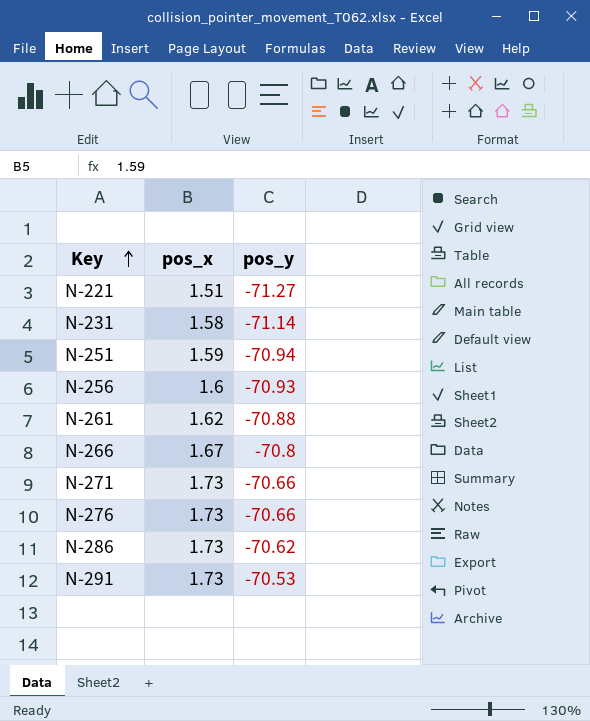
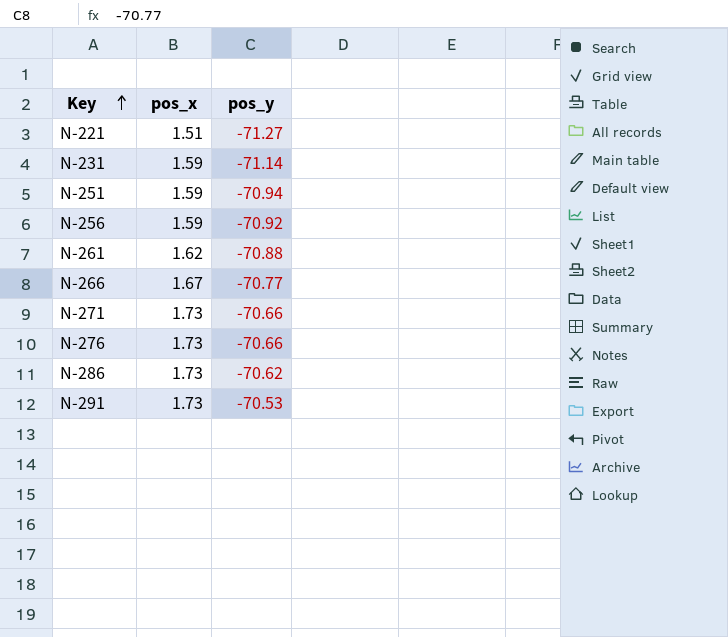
N-231 | pos_x: 1.58 -> 1.59
N-256 | pos_x: 1.6 -> 1.59
N-256 | pos_y: -70.93 -> -70.92
N-266 | pos_y: -70.8 -> -70.77

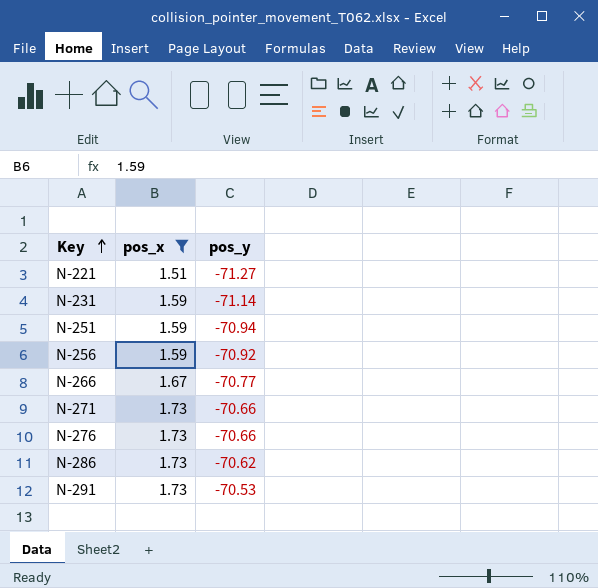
filter: none -> pos_x != 1.62

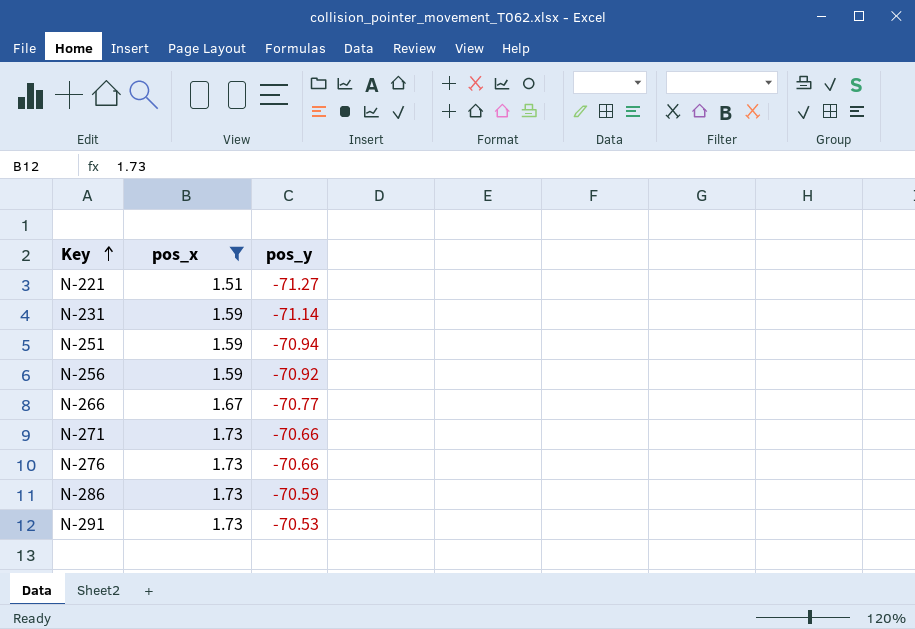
N-286 | pos_y: -70.62 -> -70.59

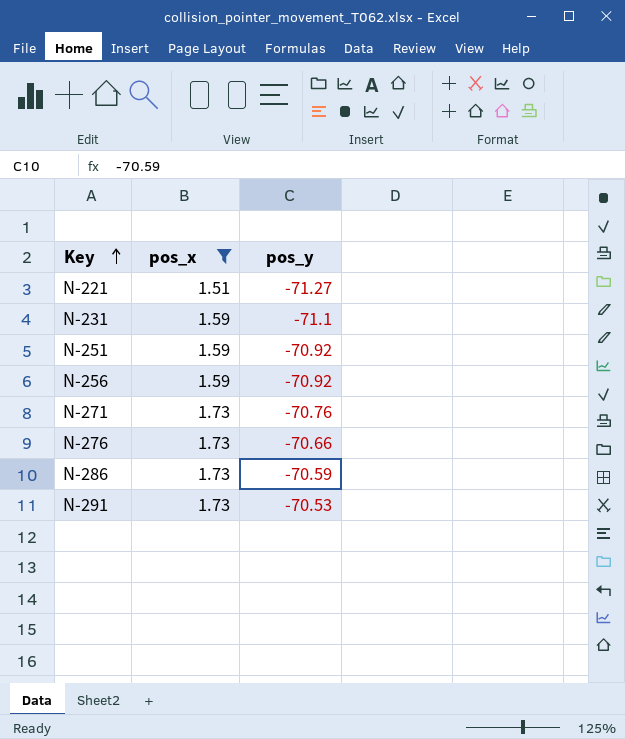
row N-266: 1.67 | -70.77 -> none
N-231 | pos_y: -71.14 -> -71.1
N-251 | pos_y: -70.94 -> -70.92
N-271 | pos_y: -70.66 -> -70.76

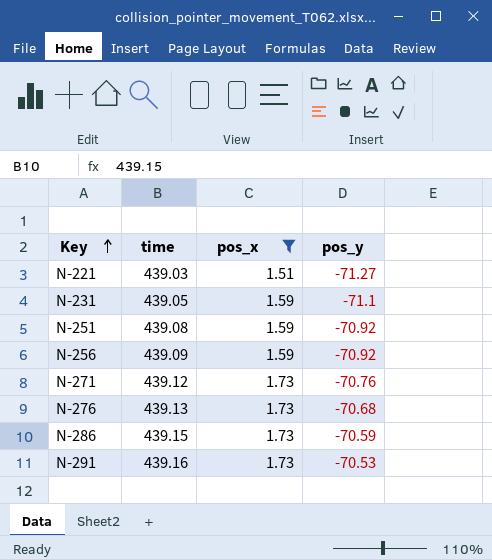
column time | position: none -> 2
N-276 | pos_y: -70.66 -> -70.68

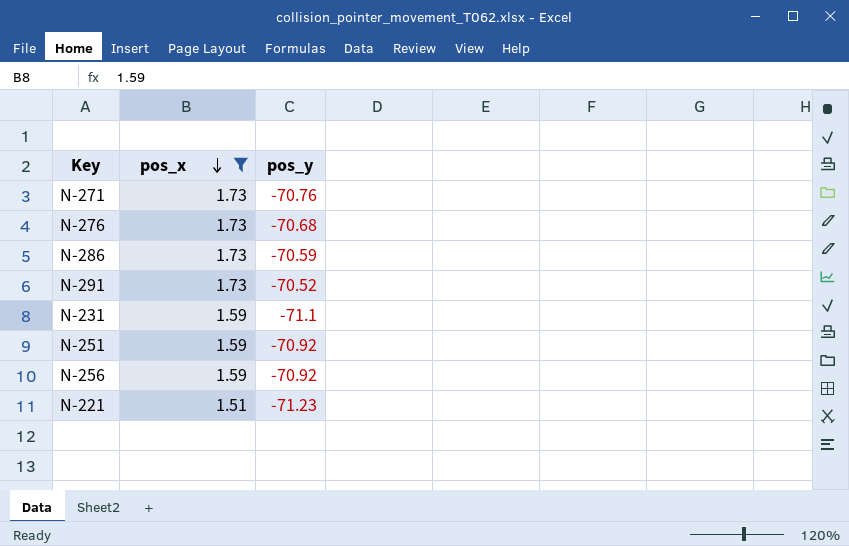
row order: Key ascending -> pos_x descending
column time | position: 2 -> none
N-291 | pos_y: -70.53 -> -70.52
N-221 | pos_y: -71.27 -> -71.23

